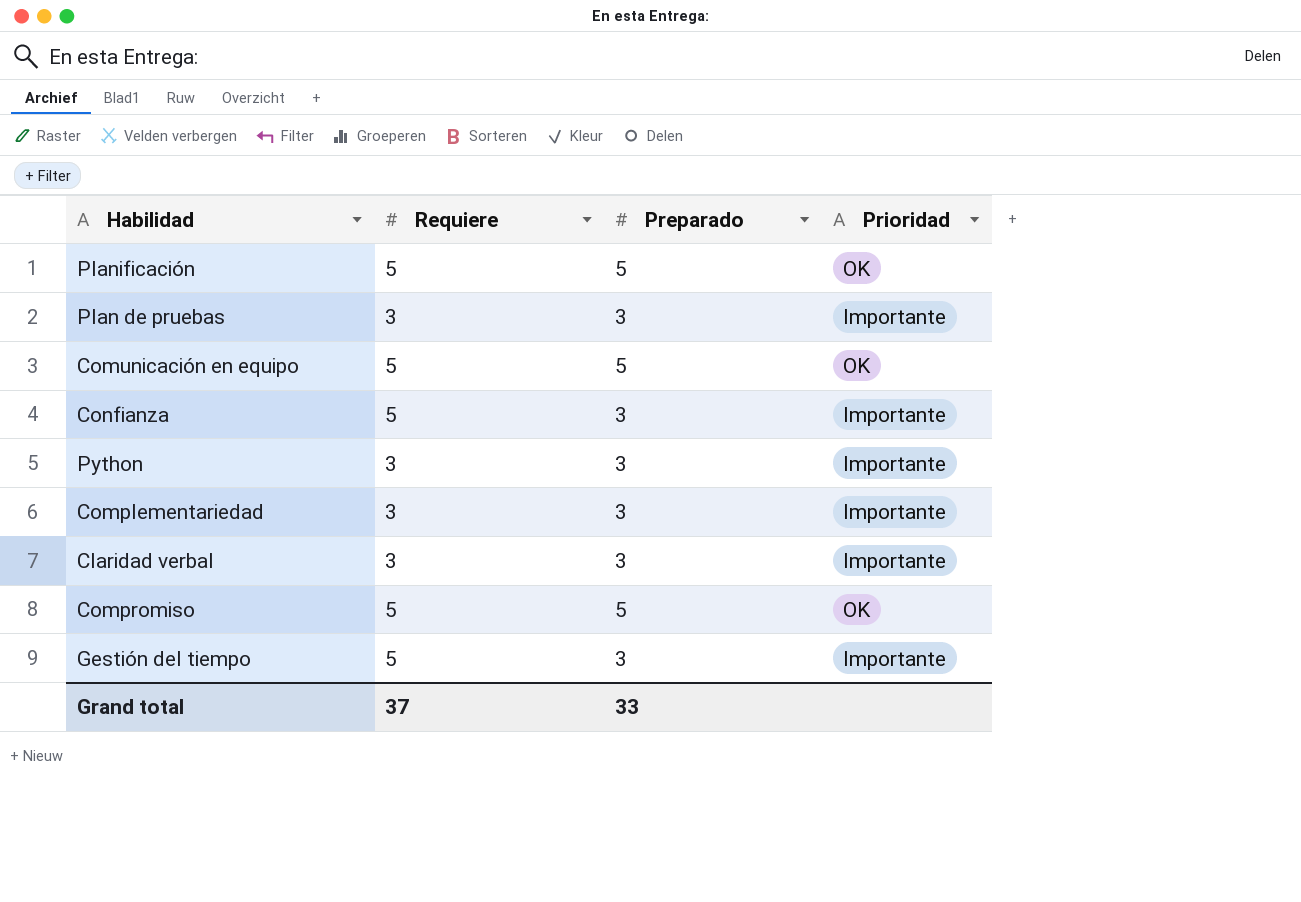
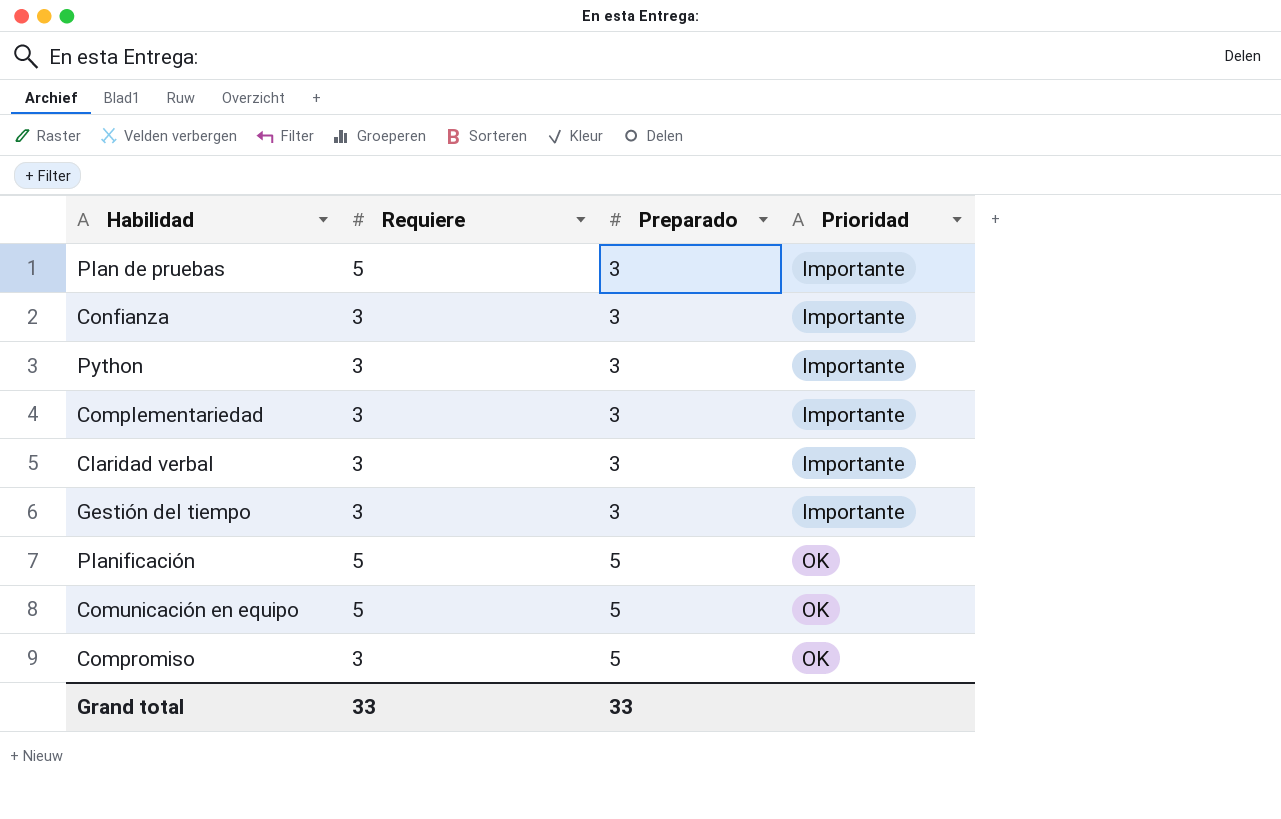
row order: none -> Preparado ascending
Plan de pruebas | Requiere: 3 -> 5
Confianza | Requiere: 5 -> 3
Gestión del tiempo | Requiere: 5 -> 3
Compromiso | Requiere: 5 -> 3
Grand total | Requiere: 37 -> 33

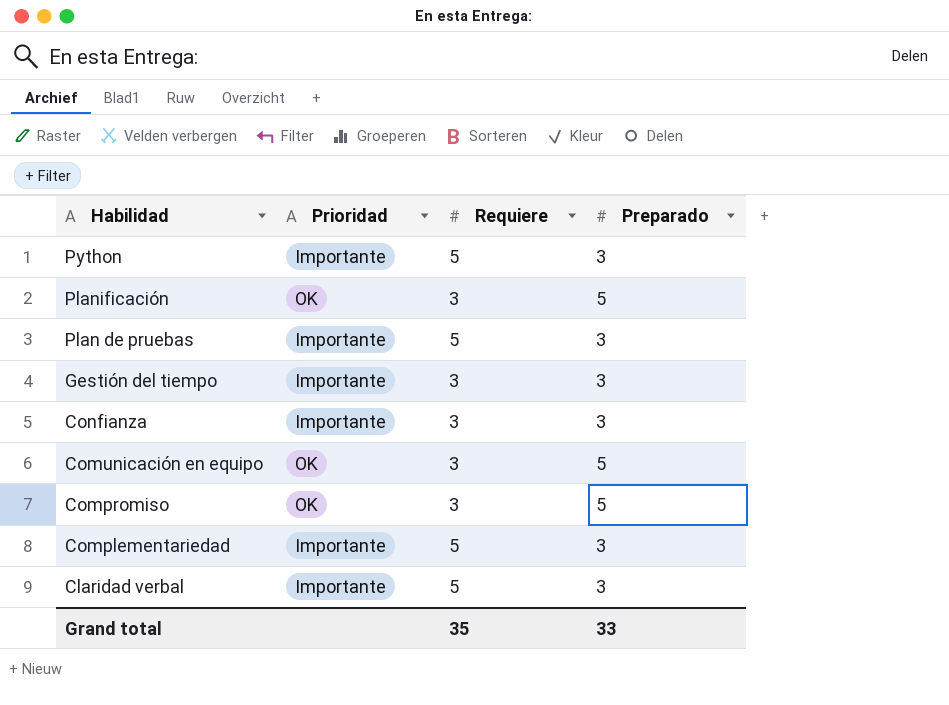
row order: Preparado ascending -> Habilidad descending
column Prioridad | position: 4 -> 2
Python | Requiere: 3 -> 5
Planificación | Requiere: 5 -> 3
Comunicación en equipo | Requiere: 5 -> 3
Complementariedad | Requiere: 3 -> 5
Claridad verbal | Requiere: 3 -> 5
Grand total | Requiere: 33 -> 35

